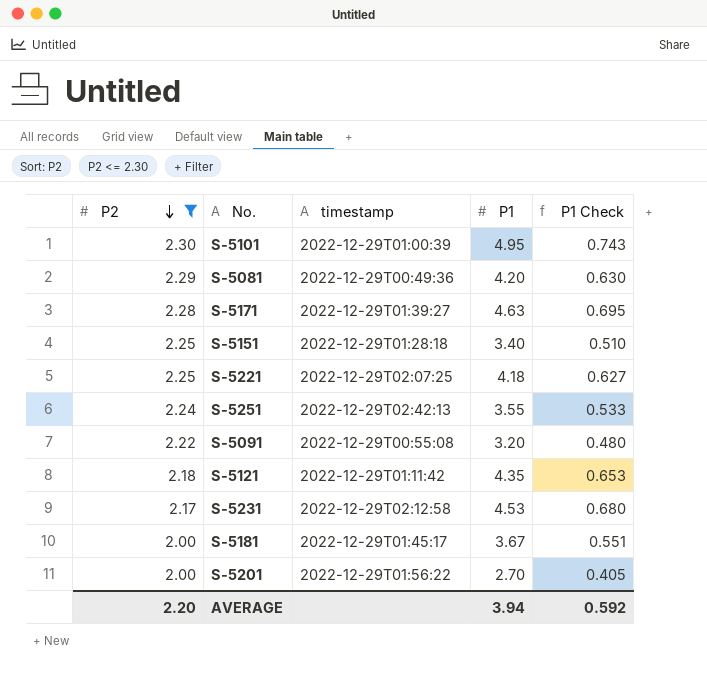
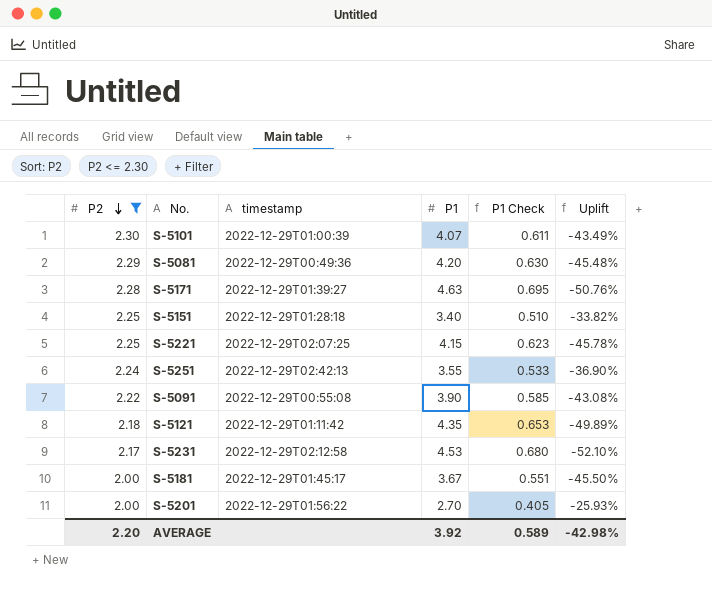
column Uplift | formula: none -> ([P2] - [P1]) / [P1]
S-5101 | P1: 4.95 -> 4.07
S-5101 | P1 Check: 0.743 -> 0.611
S-5221 | P1: 4.18 -> 4.15
S-5221 | P1 Check: 0.627 -> 0.623
S-5091 | P1: 3.20 -> 3.90
S-5091 | P1 Check: 0.480 -> 0.585
AVERAGE | P1: 3.94 -> 3.92
AVERAGE | P1 Check: 0.592 -> 0.589

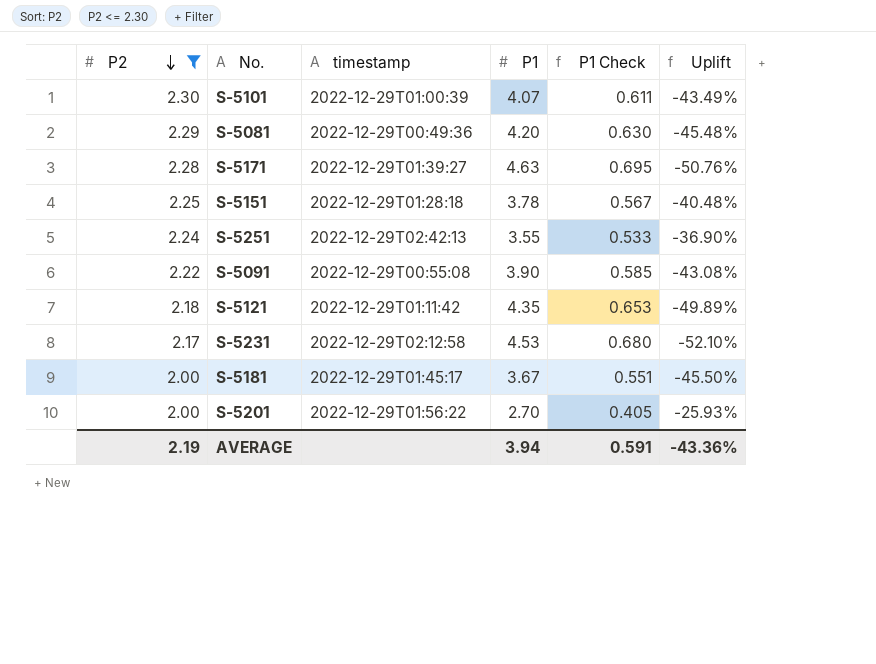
row S-5221: 2.25 | 2022-12-29T02:07:25 | 4.15 | 0.623 | -45.78% -> none
S-5151 | P1: 3.40 -> 3.78
S-5151 | P1 Check: 0.510 -> 0.567
S-5151 | Uplift: -33.82% -> -40.48%
AVERAGE | P2: 2.20 -> 2.19
AVERAGE | P1: 3.92 -> 3.94
AVERAGE | P1 Check: 0.589 -> 0.591
AVERAGE | Uplift: -42.98% -> -43.36%

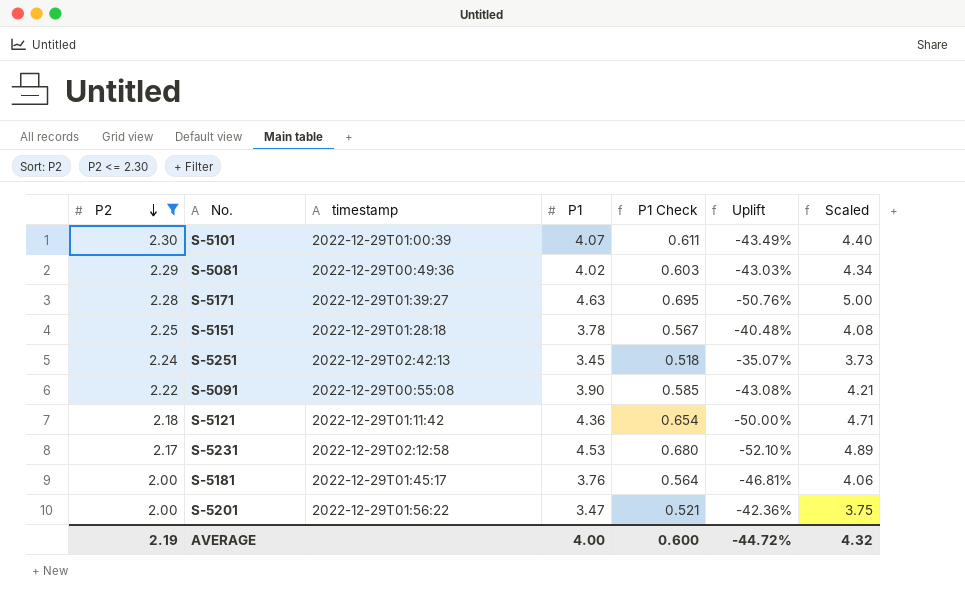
column Scaled | formula: none -> [P1] * 1.08
S-5081 | P1: 4.20 -> 4.02
S-5081 | P1 Check: 0.630 -> 0.603
S-5081 | Uplift: -45.48% -> -43.03%
S-5251 | P1: 3.55 -> 3.45
S-5251 | P1 Check: 0.533 -> 0.518
S-5251 | Uplift: -36.90% -> -35.07%
S-5121 | P1: 4.35 -> 4.36
S-5121 | P1 Check: 0.653 -> 0.654
S-5121 | Uplift: -49.89% -> -50.00%
S-5181 | P1: 3.67 -> 3.76
S-5181 | P1 Check: 0.551 -> 0.564
S-5181 | Uplift: -45.50% -> -46.81%
S-5201 | P1: 2.70 -> 3.47
S-5201 | P1 Check: 0.405 -> 0.521
S-5201 | Uplift: -25.93% -> -42.36%
AVERAGE | P1: 3.94 -> 4.00
AVERAGE | P1 Check: 0.591 -> 0.600
AVERAGE | Uplift: -43.36% -> -44.72%

